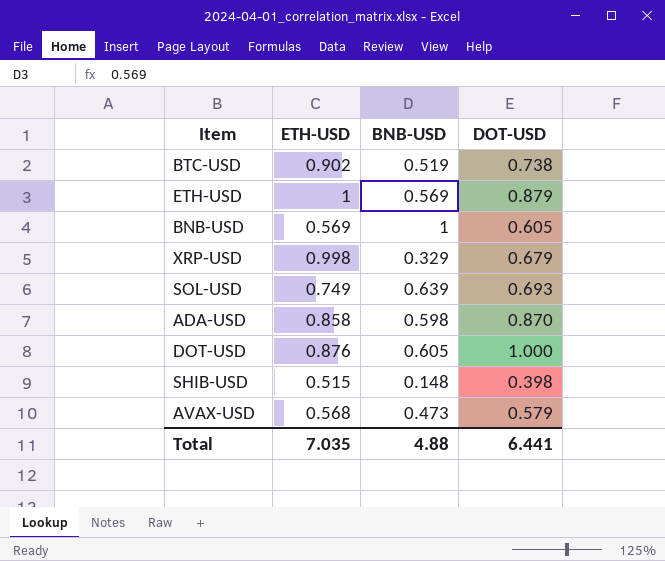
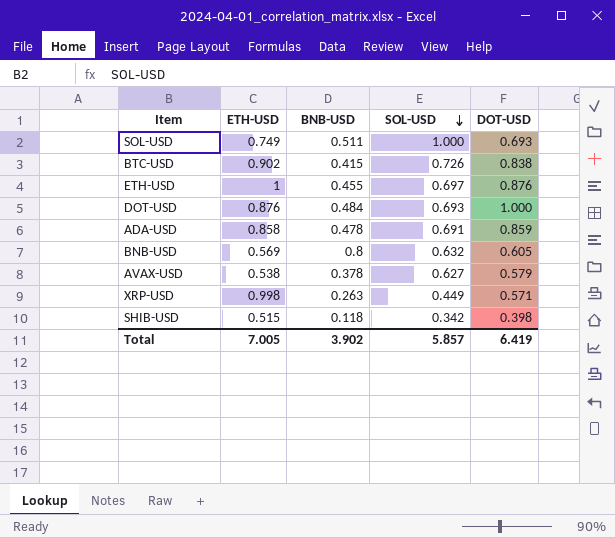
row order: none -> SOL-USD descending
column SOL-USD | position: none -> 4
SOL-USD | BNB-USD: 0.639 -> 0.511
BTC-USD | BNB-USD: 0.519 -> 0.415
BTC-USD | DOT-USD: 0.738 -> 0.838
ETH-USD | BNB-USD: 0.569 -> 0.455
ETH-USD | DOT-USD: 0.879 -> 0.876
DOT-USD | BNB-USD: 0.605 -> 0.484
ADA-USD | BNB-USD: 0.598 -> 0.478
ADA-USD | DOT-USD: 0.870 -> 0.859
BNB-USD | BNB-USD: 1 -> 0.8
AVAX-USD | ETH-USD: 0.568 -> 0.538
AVAX-USD | BNB-USD: 0.473 -> 0.378
XRP-USD | BNB-USD: 0.329 -> 0.263
XRP-USD | DOT-USD: 0.679 -> 0.571
SHIB-USD | BNB-USD: 0.148 -> 0.118
Total | ETH-USD: 7.035 -> 7.005
Total | BNB-USD: 4.88 -> 3.902
Total | DOT-USD: 6.441 -> 6.419

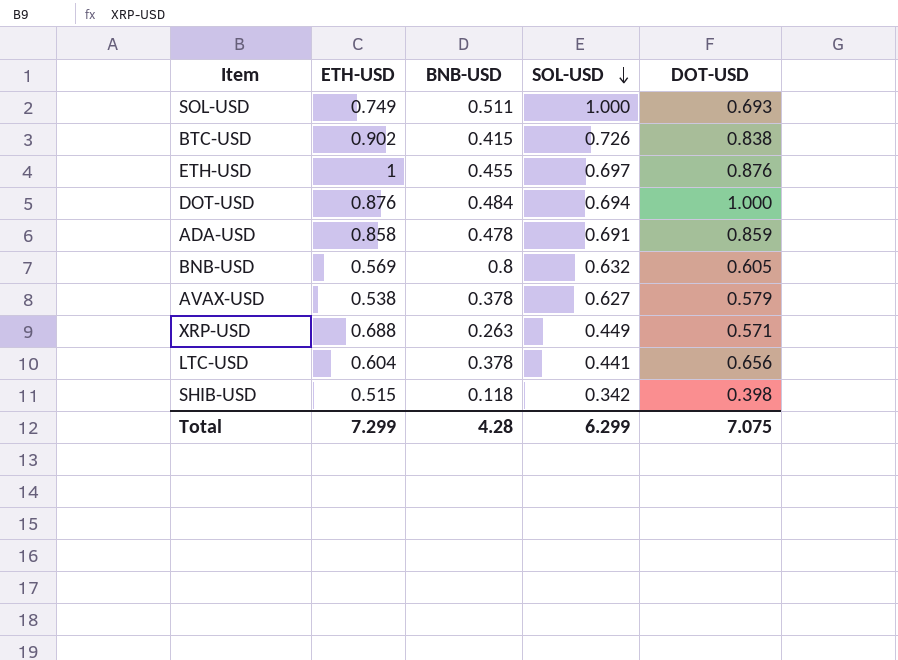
DOT-USD | SOL-USD: 0.693 -> 0.694
XRP-USD | ETH-USD: 0.998 -> 0.688
row LTC-USD: none -> 0.604 | 0.378 | 0.441 | 0.656
Total | ETH-USD: 7.005 -> 7.299
Total | BNB-USD: 3.902 -> 4.28
Total | SOL-USD: 5.857 -> 6.299
Total | DOT-USD: 6.419 -> 7.075

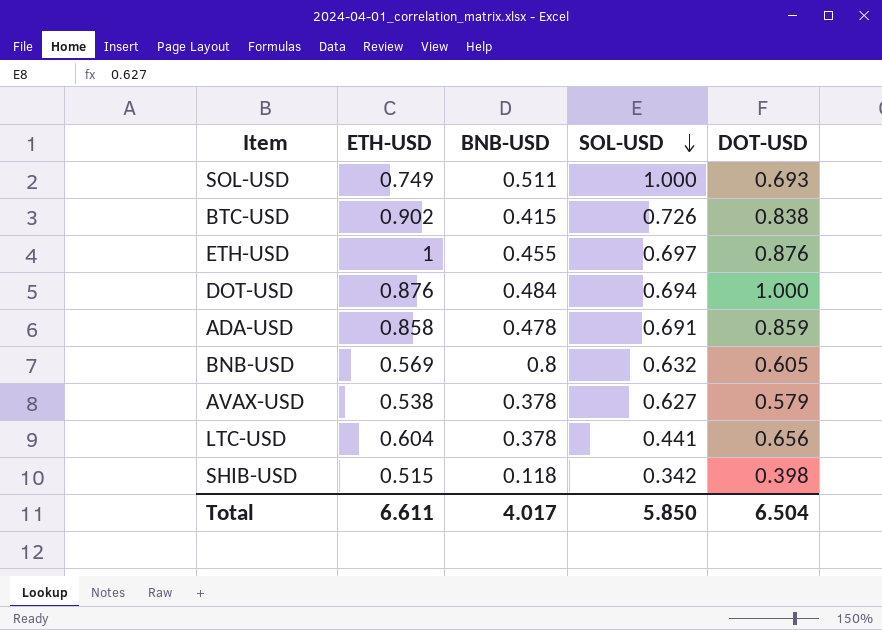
row XRP-USD: 0.688 | 0.263 | 0.449 | 0.571 -> none
Total | ETH-USD: 7.299 -> 6.611
Total | BNB-USD: 4.28 -> 4.017
Total | SOL-USD: 6.299 -> 5.850
Total | DOT-USD: 7.075 -> 6.504

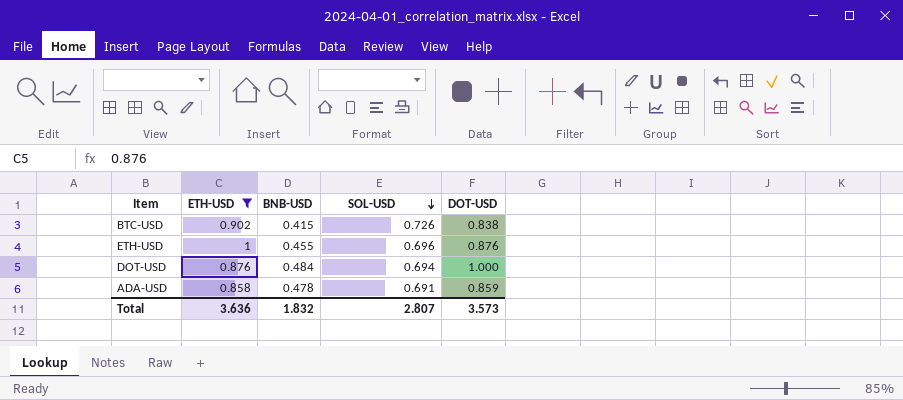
filter: none -> ETH-USD >= 0.858
ETH-USD | SOL-USD: 0.697 -> 0.696
Total | ETH-USD: 6.611 -> 3.636
Total | BNB-USD: 4.017 -> 1.832
Total | SOL-USD: 5.850 -> 2.807
Total | DOT-USD: 6.504 -> 3.573

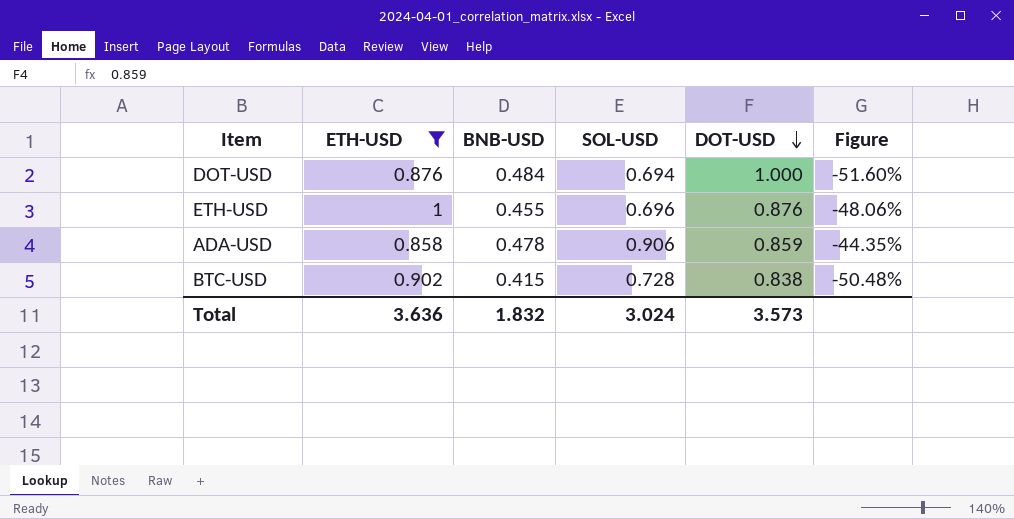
row order: SOL-USD descending -> DOT-USD descending
column Figure | formula: none -> ([BNB-USD] - [DOT-USD]) / [DOT-USD]
ADA-USD | SOL-USD: 0.691 -> 0.906
BTC-USD | SOL-USD: 0.726 -> 0.728
Total | SOL-USD: 2.807 -> 3.024

